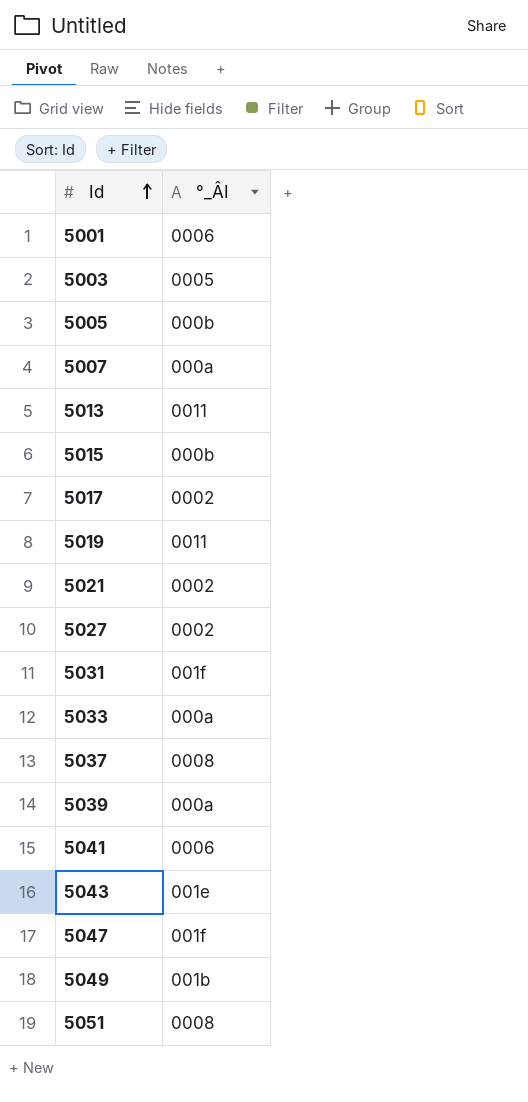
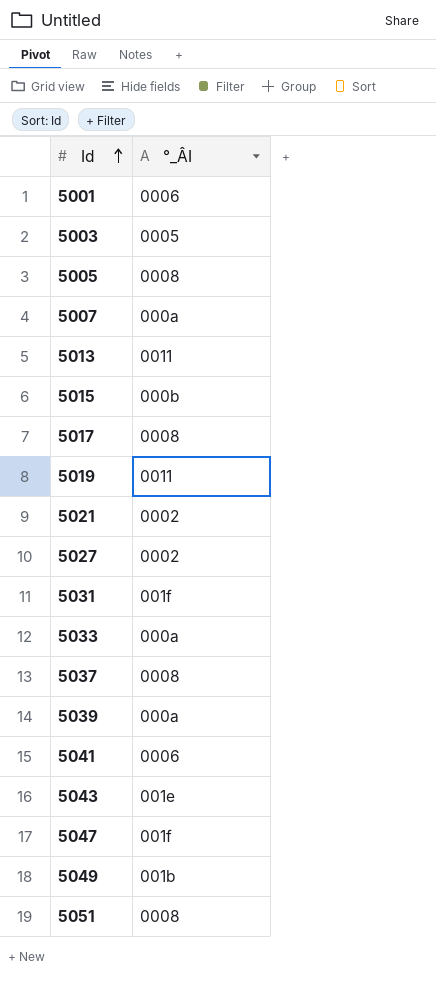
5005 | °_ÂI: 000b -> 0008
5017 | °_ÂI: 0002 -> 0008

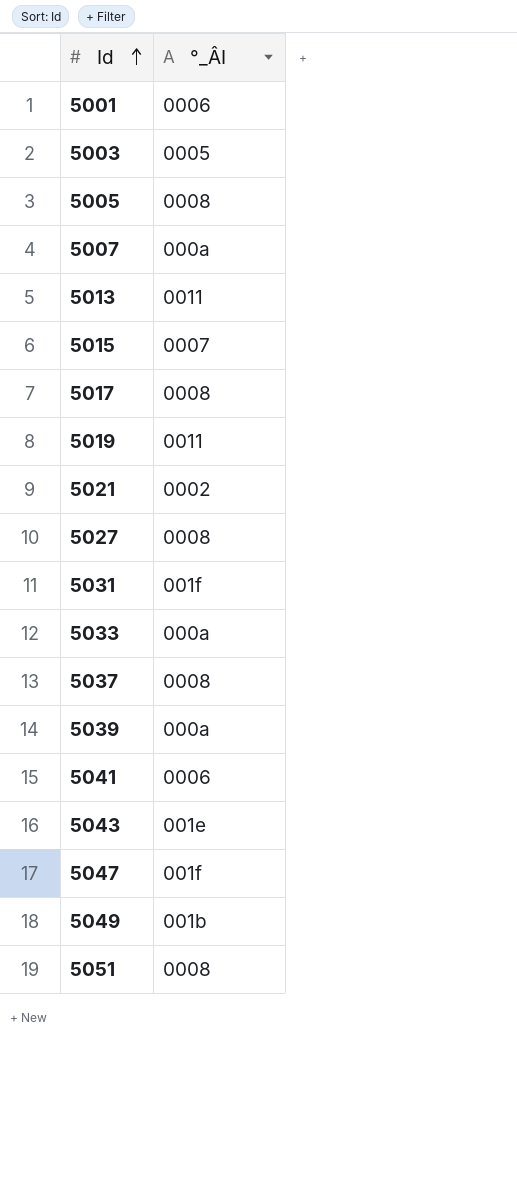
5015 | °_ÂI: 000b -> 0007
5027 | °_ÂI: 0002 -> 0008

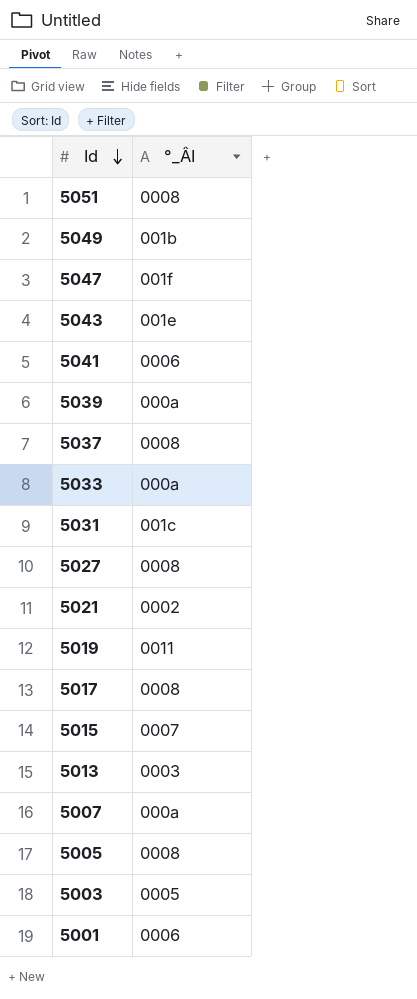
row order: Id ascending -> Id descending
5031 | °_ÂI: 001f -> 001c
5013 | °_ÂI: 0011 -> 0003

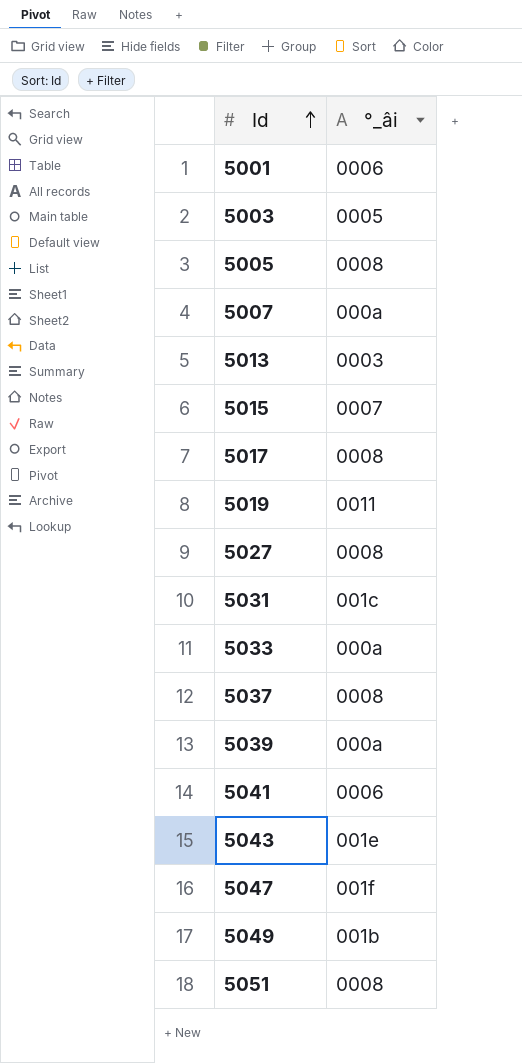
row order: Id descending -> Id ascending
column name: °_ÂI -> °_âi
row 5021: 0002 -> none

